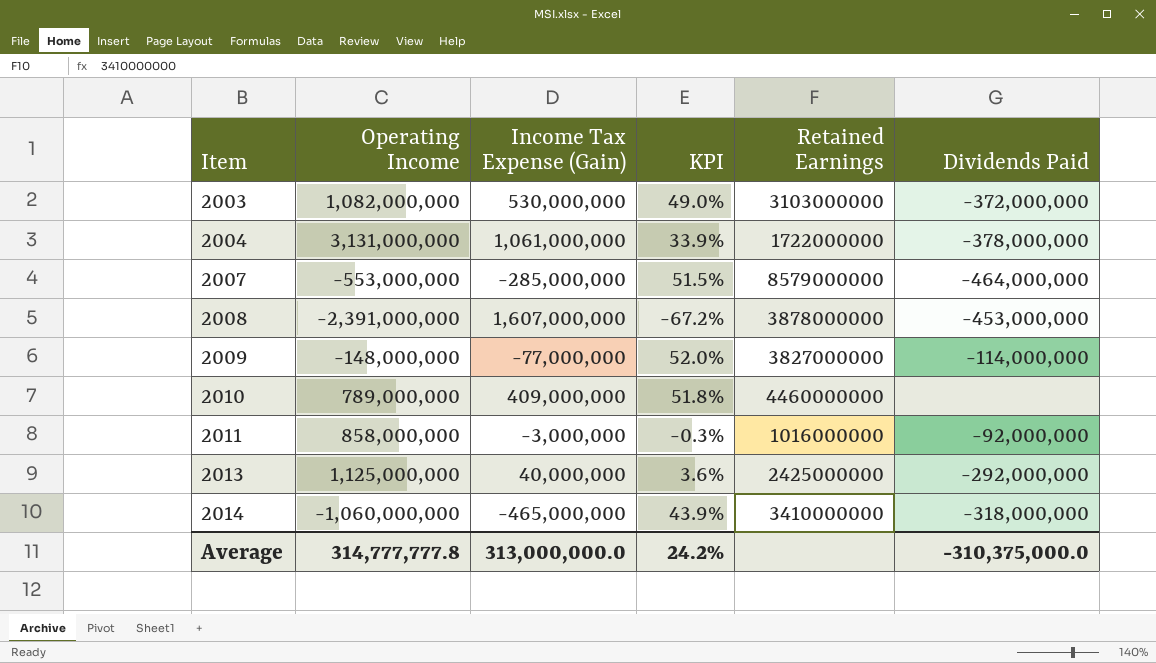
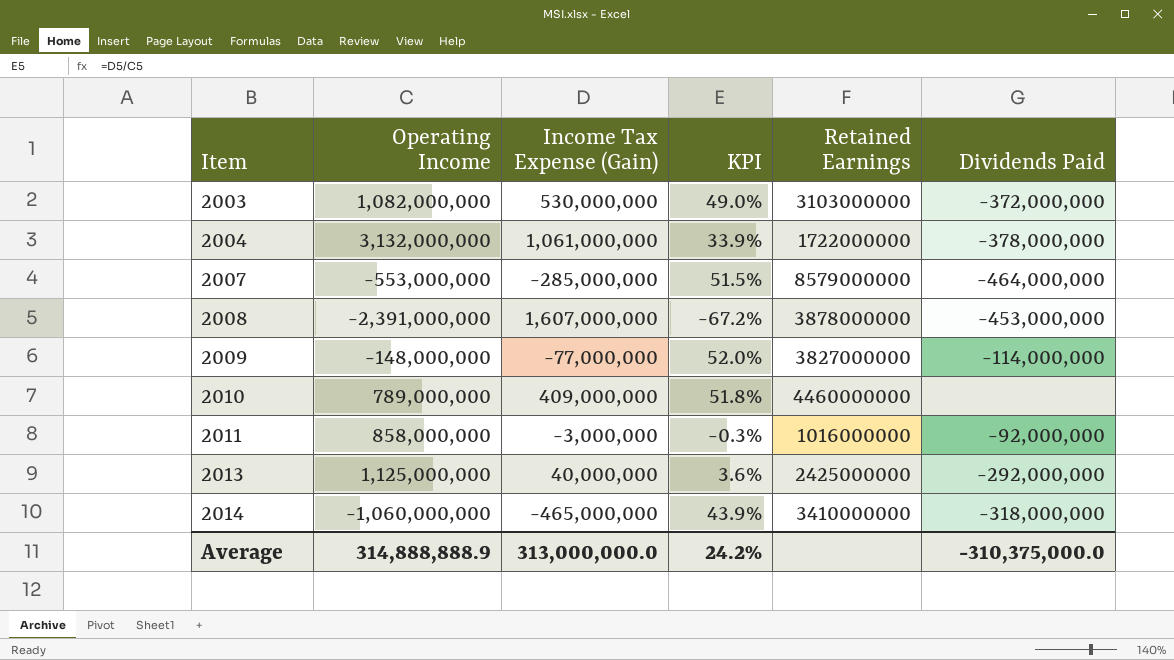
2004 | Operating Income: 3,131,000,000 -> 3,132,000,000
Average | Operating Income: 314,777,777.8 -> 314,888,888.9

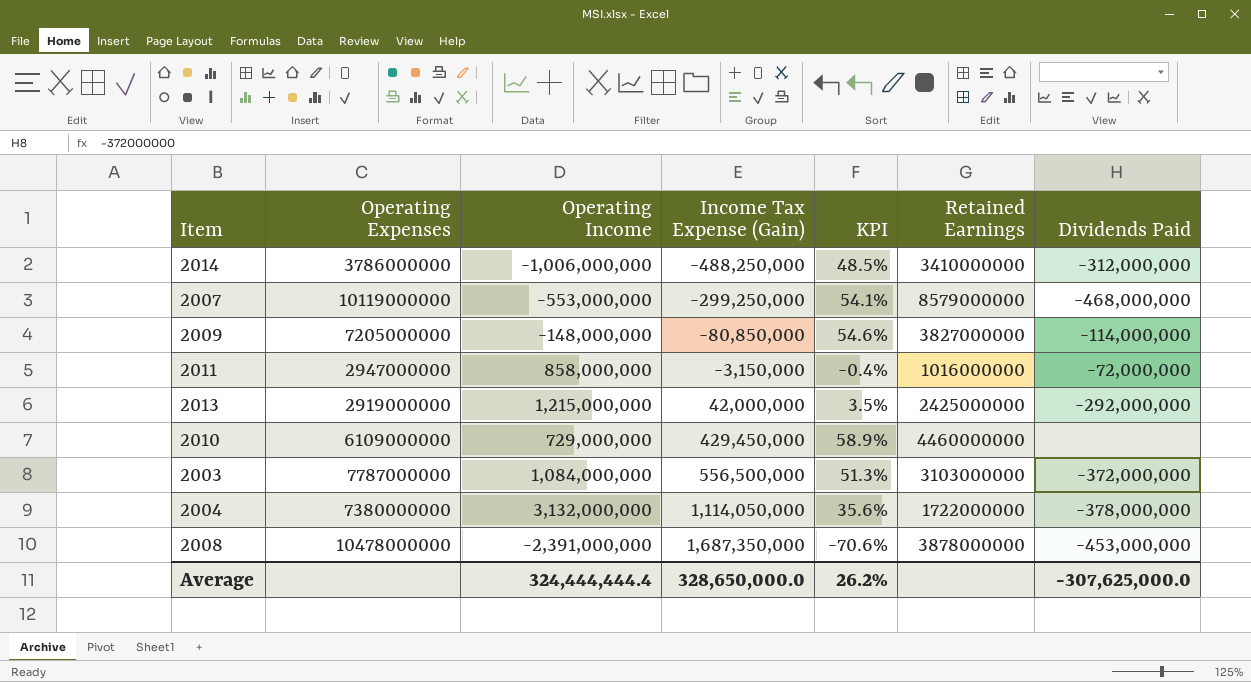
row order: Item ascending -> Income Tax Expense (Gain) ascending
column Operating Expenses | position: none -> 2
2014 | Operating Income: -1,060,000,000 -> -1,006,000,000
2014 | Income Tax Expense (Gain): -465,000,000 -> -488,250,000
2014 | KPI: 43.9% -> 48.5%
2014 | Dividends Paid: -318,000,000 -> -312,000,000
2007 | Income Tax Expense (Gain): -285,000,000 -> -299,250,000
2007 | KPI: 51.5% -> 54.1%
2007 | Dividends Paid: -464,000,000 -> -468,000,000
2009 | Income Tax Expense (Gain): -77,000,000 -> -80,850,000
2009 | KPI: 52.0% -> 54.6%
2011 | Income Tax Expense (Gain): -3,000,000 -> -3,150,000
2011 | KPI: -0.3% -> -0.4%
2011 | Dividends Paid: -92,000,000 -> -72,000,000
2013 | Operating Income: 1,125,000,000 -> 1,215,000,000
2013 | Income Tax Expense (Gain): 40,000,000 -> 42,000,000
2013 | KPI: 3.6% -> 3.5%
2010 | Operating Income: 789,000,000 -> 729,000,000
2010 | Income Tax Expense (Gain): 409,000,000 -> 429,450,000
2010 | KPI: 51.8% -> 58.9%
2003 | Operating Income: 1,082,000,000 -> 1,084,000,000
2003 | Income Tax Expense (Gain): 530,000,000 -> 556,500,000
2003 | KPI: 49.0% -> 51.3%
2004 | Income Tax Expense (Gain): 1,061,000,000 -> 1,114,050,000
2004 | KPI: 33.9% -> 35.6%
2008 | Income Tax Expense (Gain): 1,607,000,000 -> 1,687,350,000
2008 | KPI: -67.2% -> -70.6%
Average | Operating Income: 314,888,888.9 -> 324,444,444.4
Average | Income Tax Expense (Gain): 313,000,000.0 -> 328,650,000.0
Average | KPI: 24.2% -> 26.2%
Average | Dividends Paid: -310,375,000.0 -> -307,625,000.0

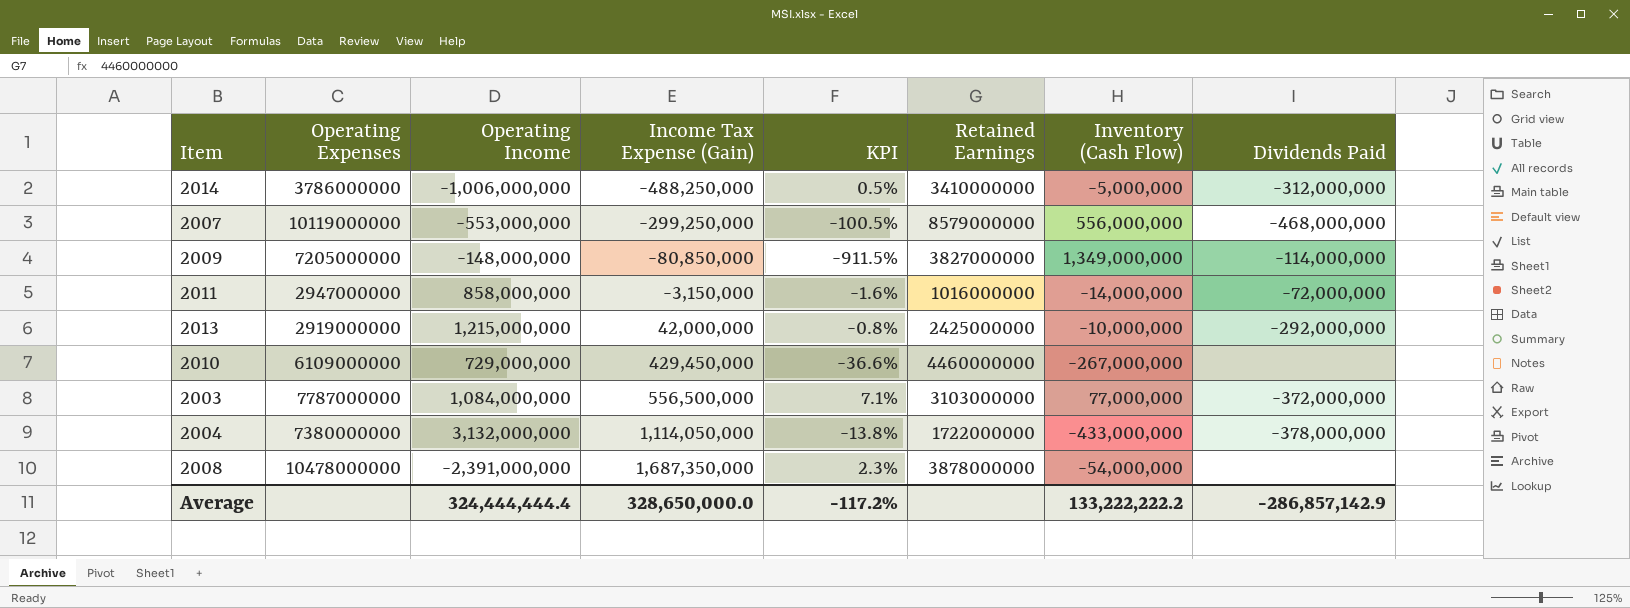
column KPI | formula: [Income Tax Expense (Gain)] / [Operating Income] -> [Inventory (Cash Flow)] / [Operating Income]
column Inventory (Cash Flow) | position: none -> 7
2008 | Dividends Paid: -453,000,000 -> none
Average | KPI: 26.2% -> -117.2%
Average | Dividends Paid: -307,625,000.0 -> -286,857,142.9

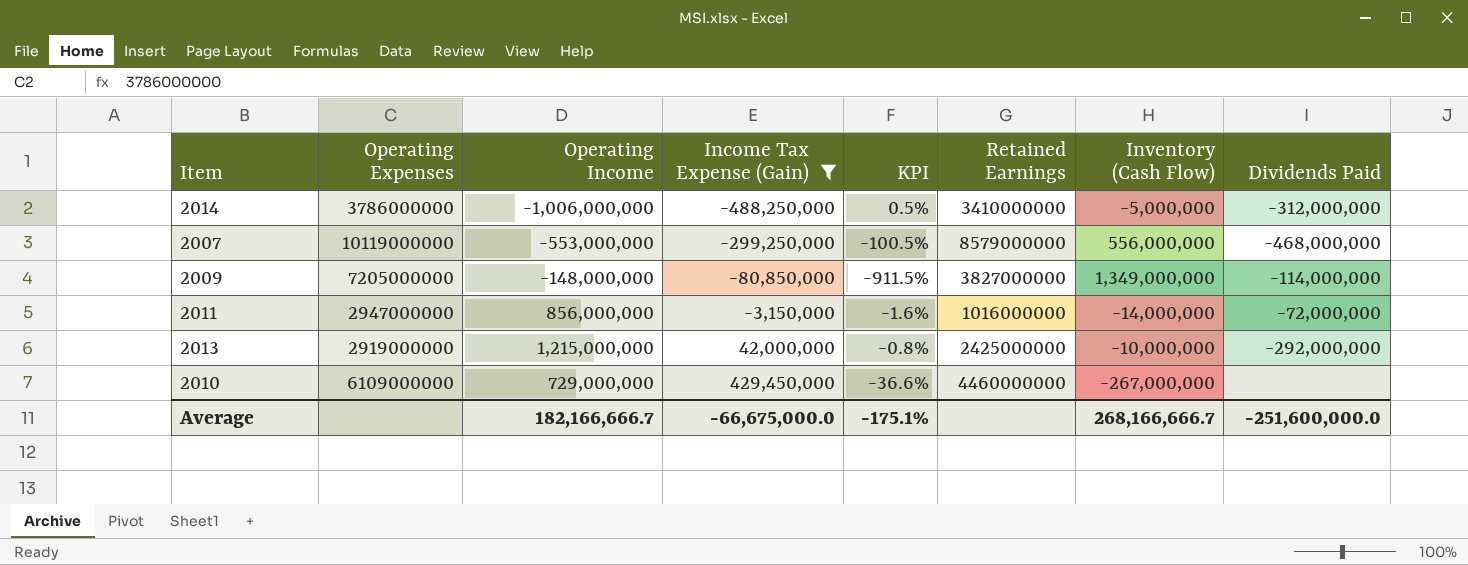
filter: none -> Income Tax Expense (Gain) <= 429,450,000
2011 | Operating Income: 858,000,000 -> 856,000,000
Average | Operating Income: 324,444,444.4 -> 182,166,666.7
Average | Income Tax Expense (Gain): 328,650,000.0 -> -66,675,000.0
Average | KPI: -117.2% -> -175.1%
Average | Inventory (Cash Flow): 133,222,222.2 -> 268,166,666.7
Average | Dividends Paid: -286,857,142.9 -> -251,600,000.0

